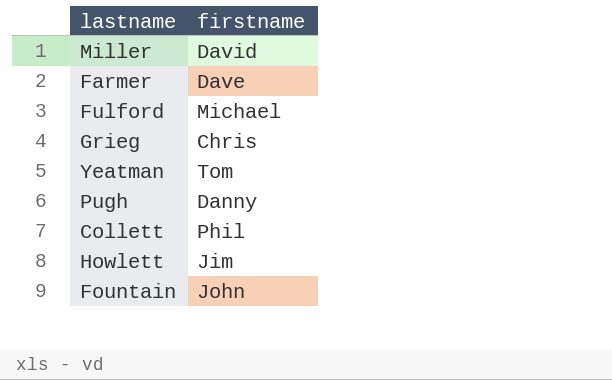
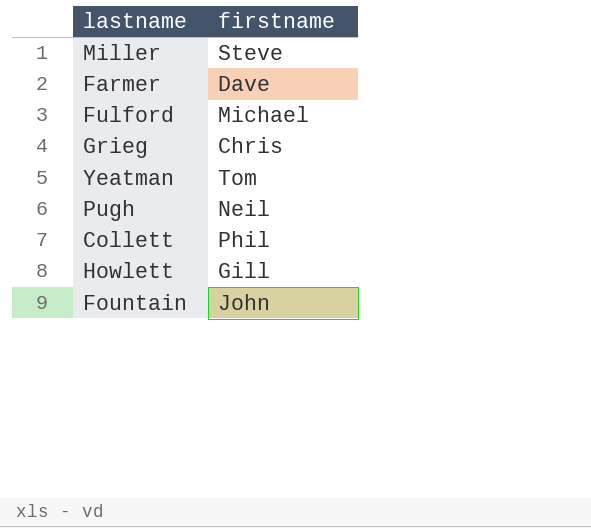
Miller | firstname: David -> Steve
Pugh | firstname: Danny -> Neil
Howlett | firstname: Jim -> Gill

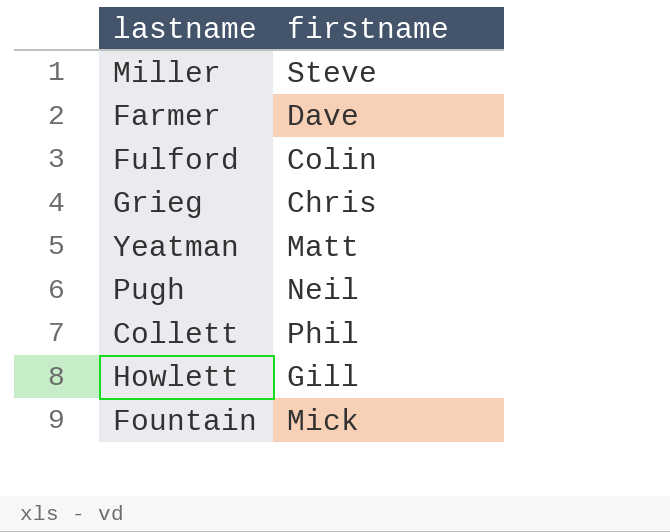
Fulford | firstname: Michael -> Colin
Yeatman | firstname: Tom -> Matt
Fountain | firstname: John -> Mick

